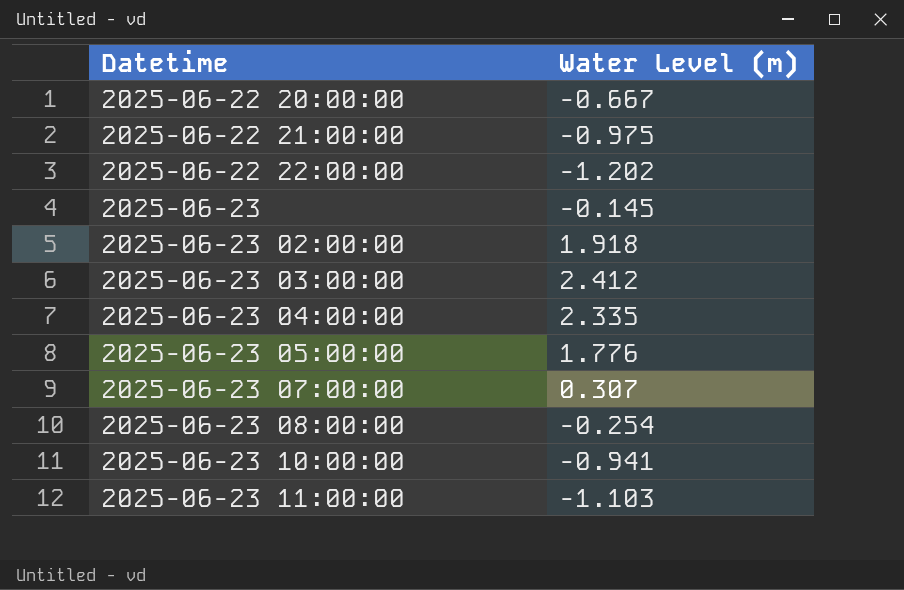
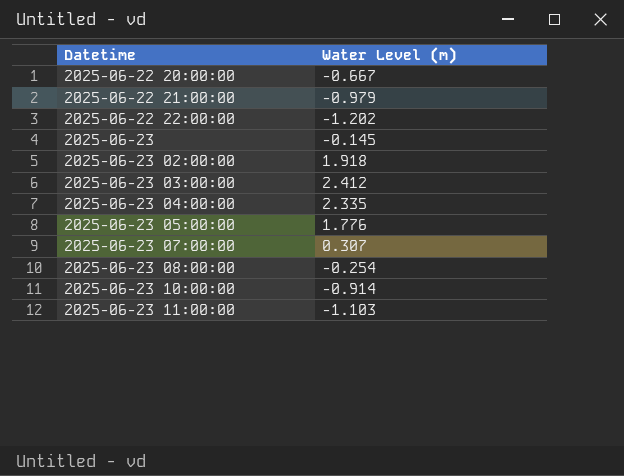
2025-06-22 21:00:00 | Water Level (m): -0.975 -> -0.979
2025-06-23 10:00:00 | Water Level (m): -0.941 -> -0.914

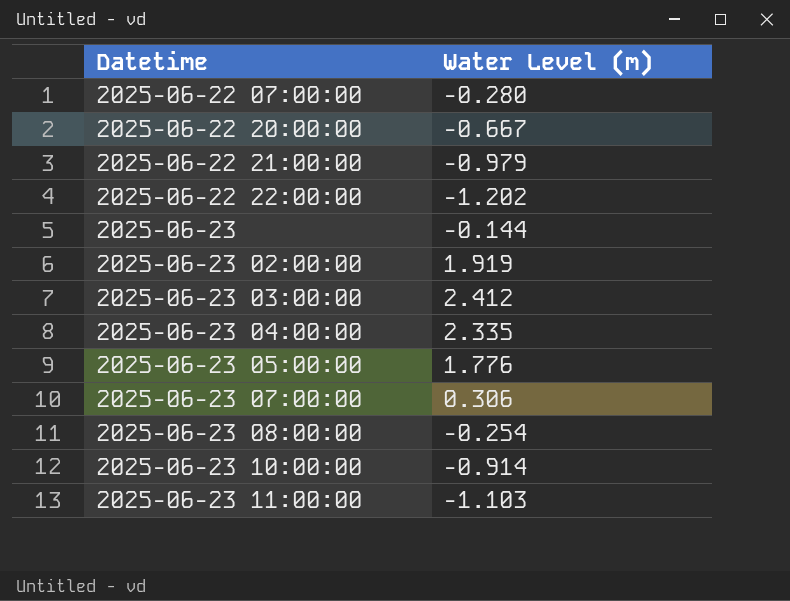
row 2025-06-22 07:00:00: none -> -0.280
2025-06-23 | Water Level (m): -0.145 -> -0.144
2025-06-23 02:00:00 | Water Level (m): 1.918 -> 1.919
2025-06-23 07:00:00 | Water Level (m): 0.307 -> 0.306

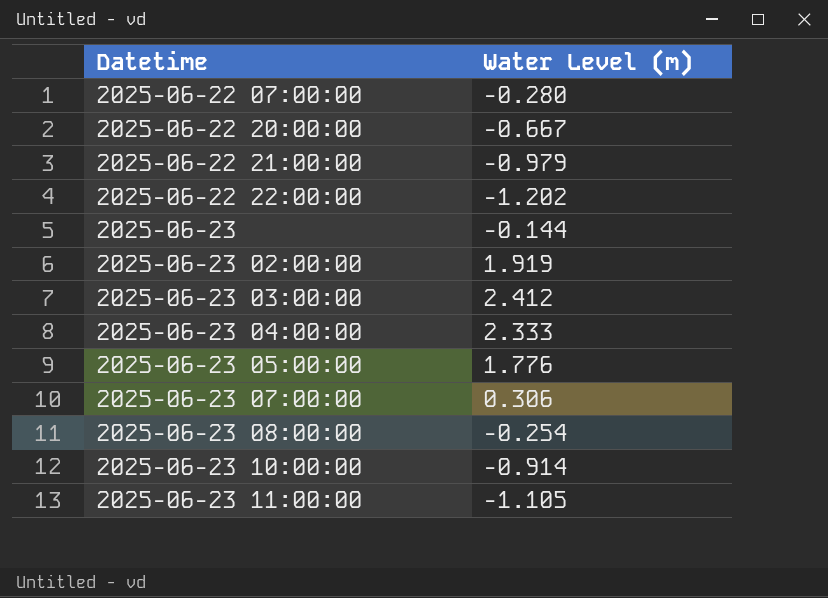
2025-06-23 04:00:00 | Water Level (m): 2.335 -> 2.333
2025-06-23 11:00:00 | Water Level (m): -1.103 -> -1.105

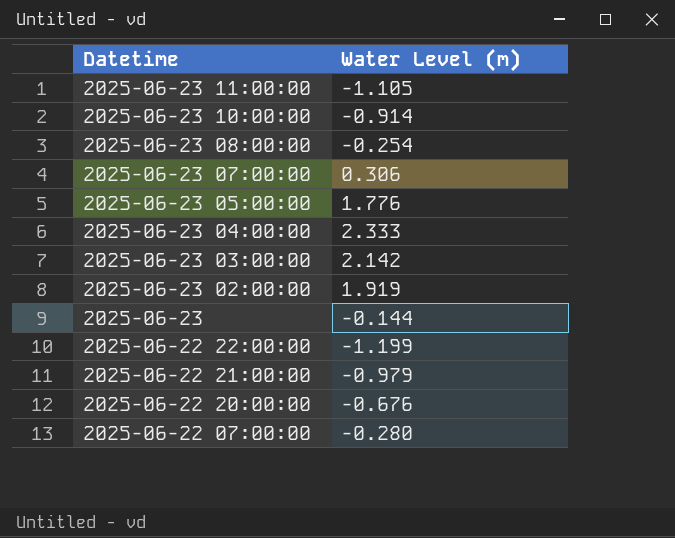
row order: Datetime ascending -> Datetime descending
2025-06-23 03:00:00 | Water Level (m): 2.412 -> 2.142
2025-06-22 22:00:00 | Water Level (m): -1.202 -> -1.199
2025-06-22 20:00:00 | Water Level (m): -0.667 -> -0.676

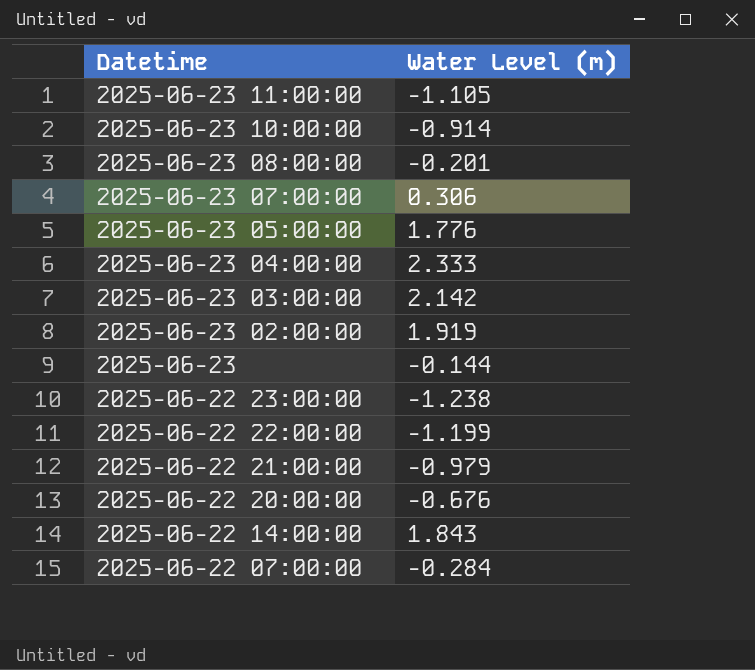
2025-06-23 08:00:00 | Water Level (m): -0.254 -> -0.201
row 2025-06-22 23:00:00: none -> -1.238
row 2025-06-22 14:00:00: none -> 1.843
2025-06-22 07:00:00 | Water Level (m): -0.280 -> -0.284

